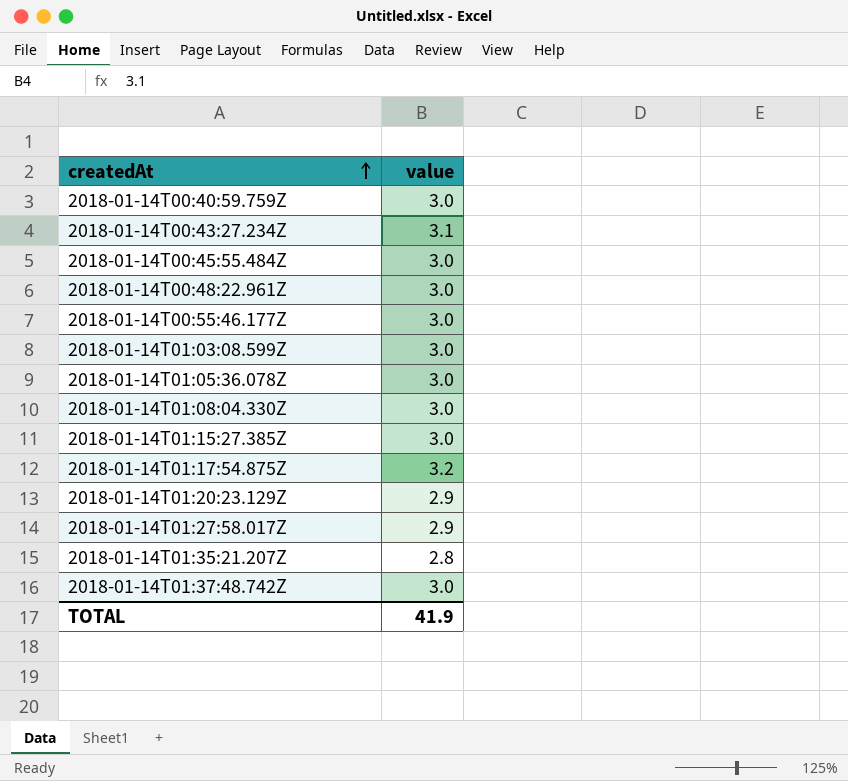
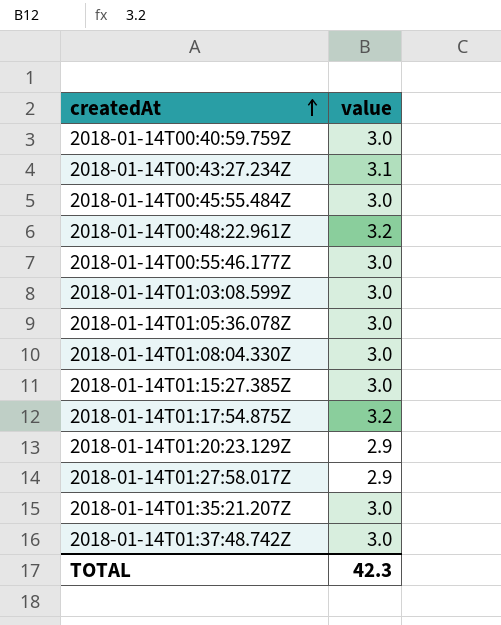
2018-01-14T00:48:22.961Z | value: 3.0 -> 3.2
2018-01-14T01:35:21.207Z | value: 2.8 -> 3.0
TOTAL | value: 41.9 -> 42.3

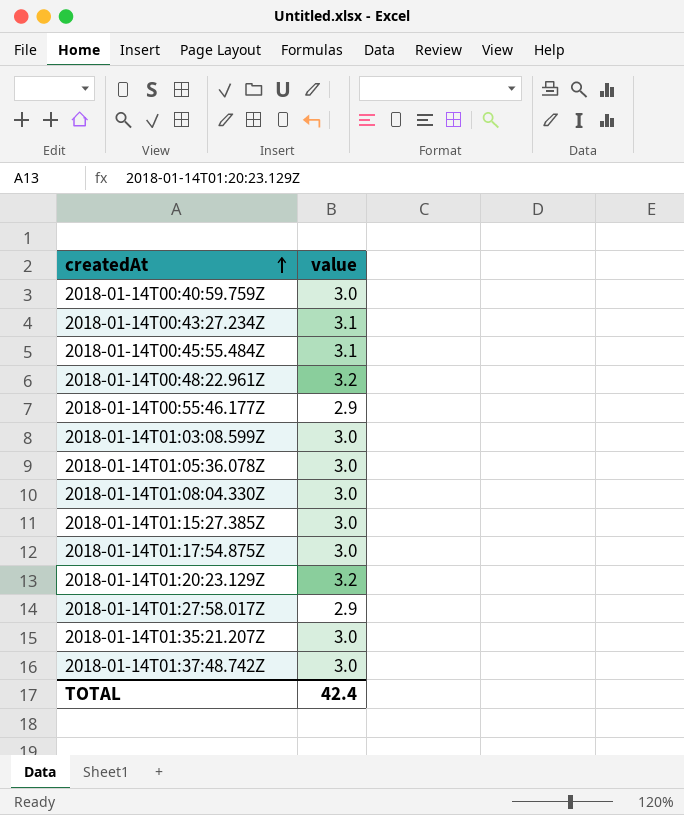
2018-01-14T00:45:55.484Z | value: 3.0 -> 3.1
2018-01-14T00:55:46.177Z | value: 3.0 -> 2.9
2018-01-14T01:17:54.875Z | value: 3.2 -> 3.0
2018-01-14T01:20:23.129Z | value: 2.9 -> 3.2
TOTAL | value: 42.3 -> 42.4

